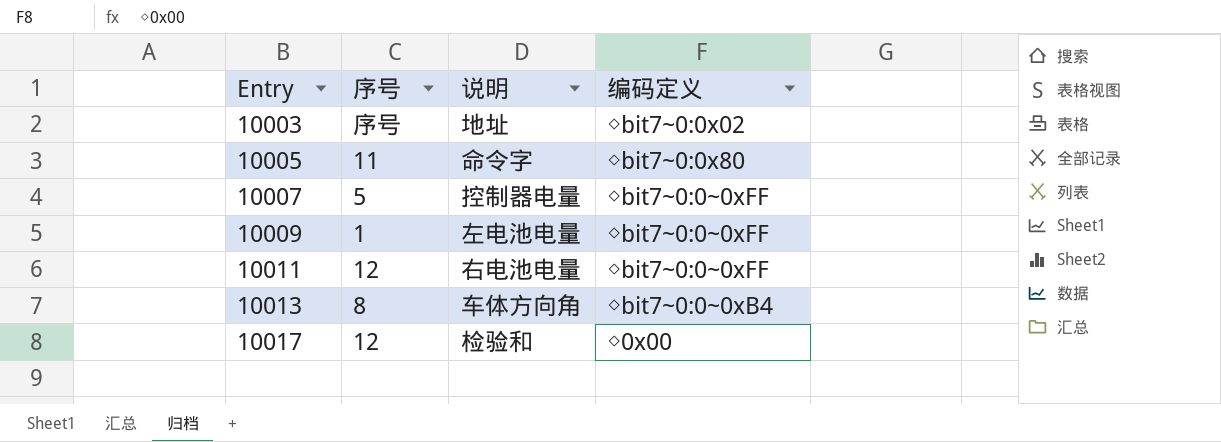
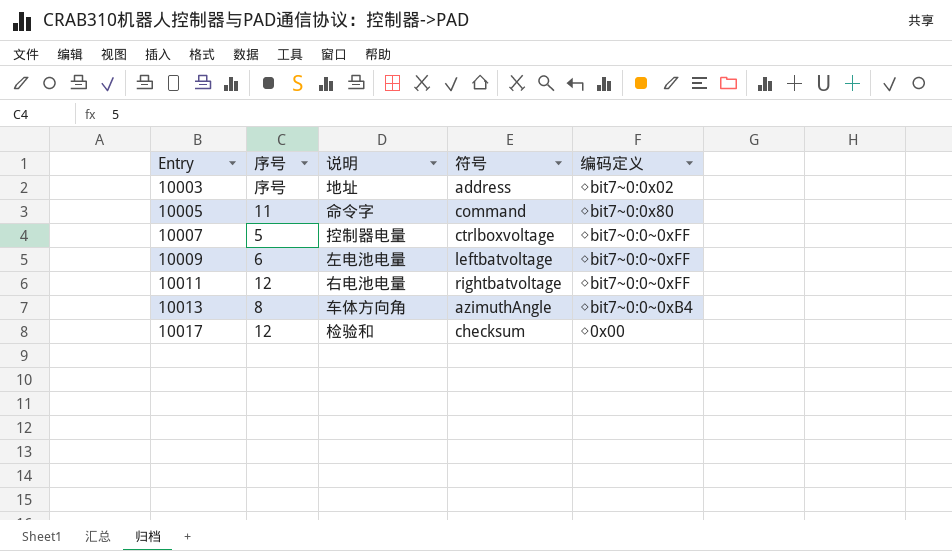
column 符号 | position: none -> 4
10009 | 序号: 1 -> 6

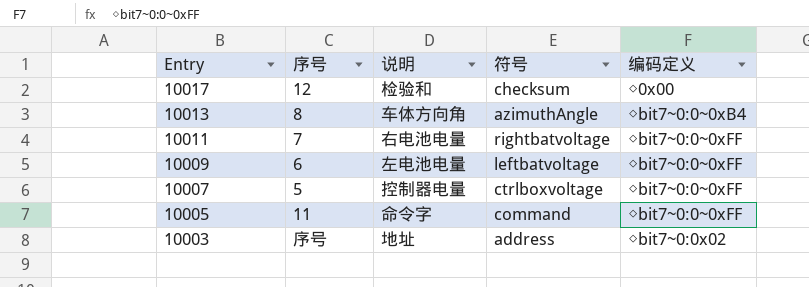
row order: Entry ascending -> Entry descending
10011 | 序号: 12 -> 7
10005 | 编码定义: ◇bit7~0:0x80 -> ◇bit7~0:0~0xFF

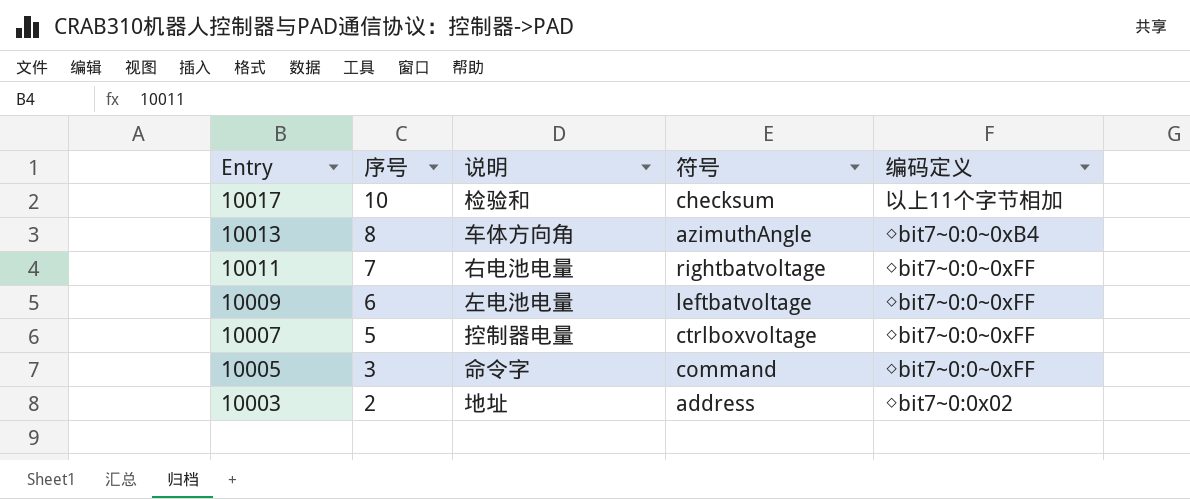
10017 | 序号: 12 -> 10
10017 | 编码定义: ◇0x00 -> 以上11个字节相加
10005 | 序号: 11 -> 3
10003 | 序号: 序号 -> 2

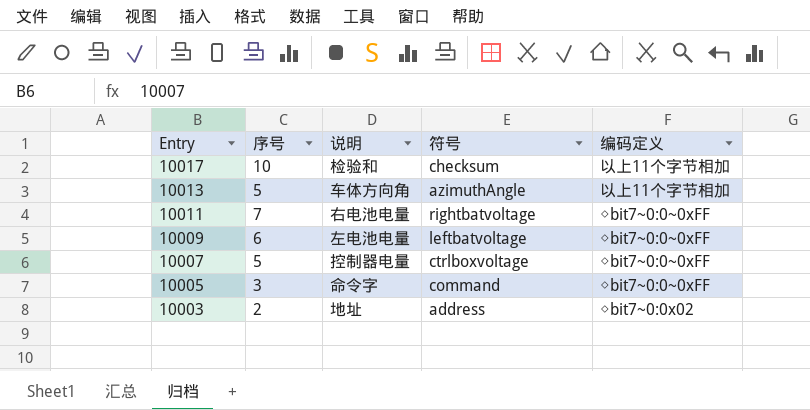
10013 | 序号: 8 -> 5
10013 | 编码定义: ◇bit7~0:0~0xB4 -> 以上11个字节相加

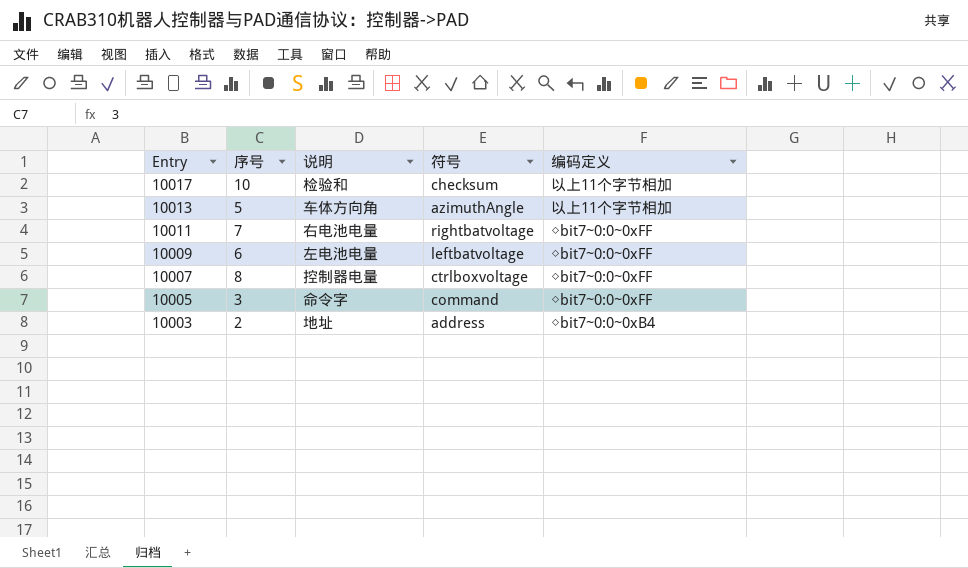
10007 | 序号: 5 -> 8
10003 | 编码定义: ◇bit7~0:0x02 -> ◇bit7~0:0~0xB4

